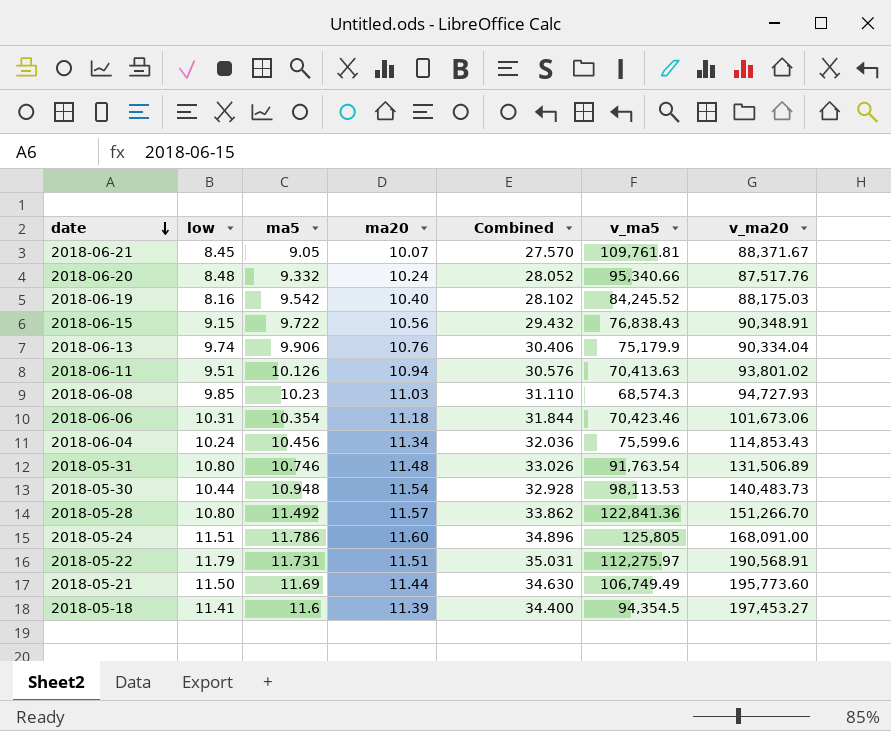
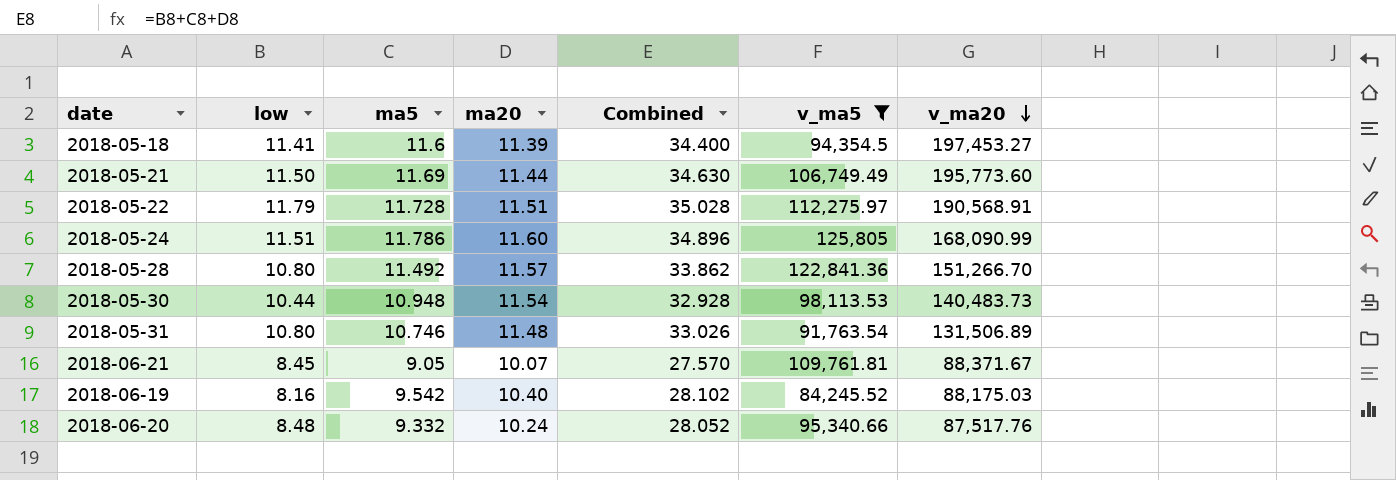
filter: none -> v_ma5 >= 84,245.52
row order: date descending -> v_ma20 descending
2018-05-22 | ma5: 11.731 -> 11.728
2018-05-22 | Combined: 35.031 -> 35.028
2018-05-24 | v_ma20: 168,091.00 -> 168,090.99

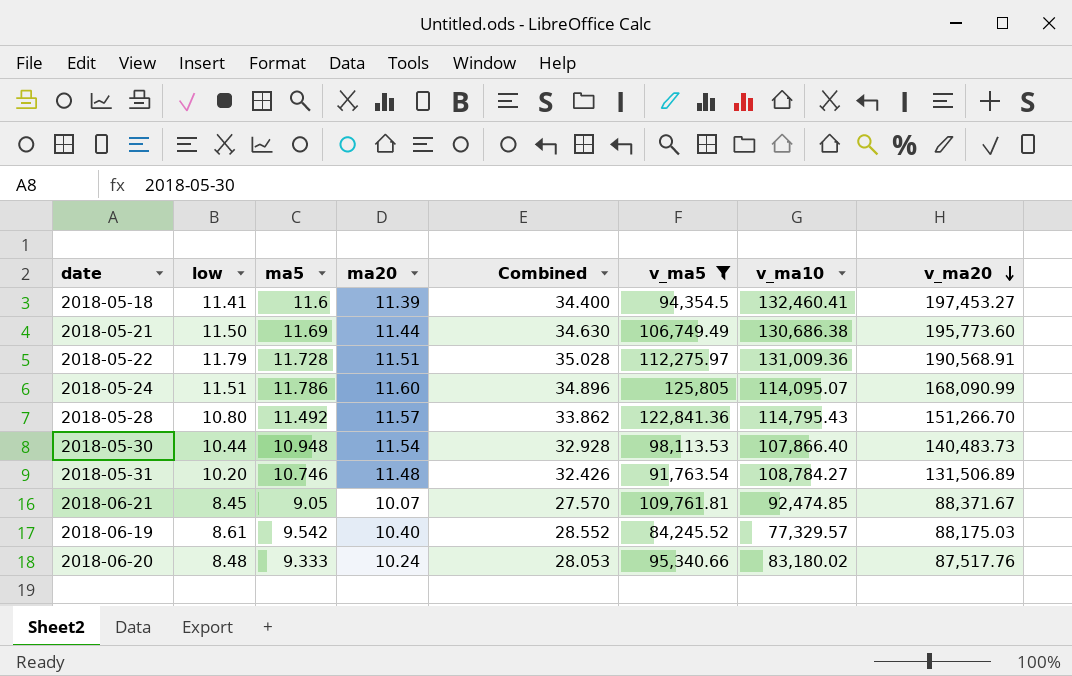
column v_ma10 | position: none -> 7
2018-05-31 | low: 10.80 -> 10.20
2018-05-31 | Combined: 33.026 -> 32.426
2018-06-19 | low: 8.16 -> 8.61
2018-06-19 | Combined: 28.102 -> 28.552
2018-06-20 | ma5: 9.332 -> 9.333
2018-06-20 | Combined: 28.052 -> 28.053

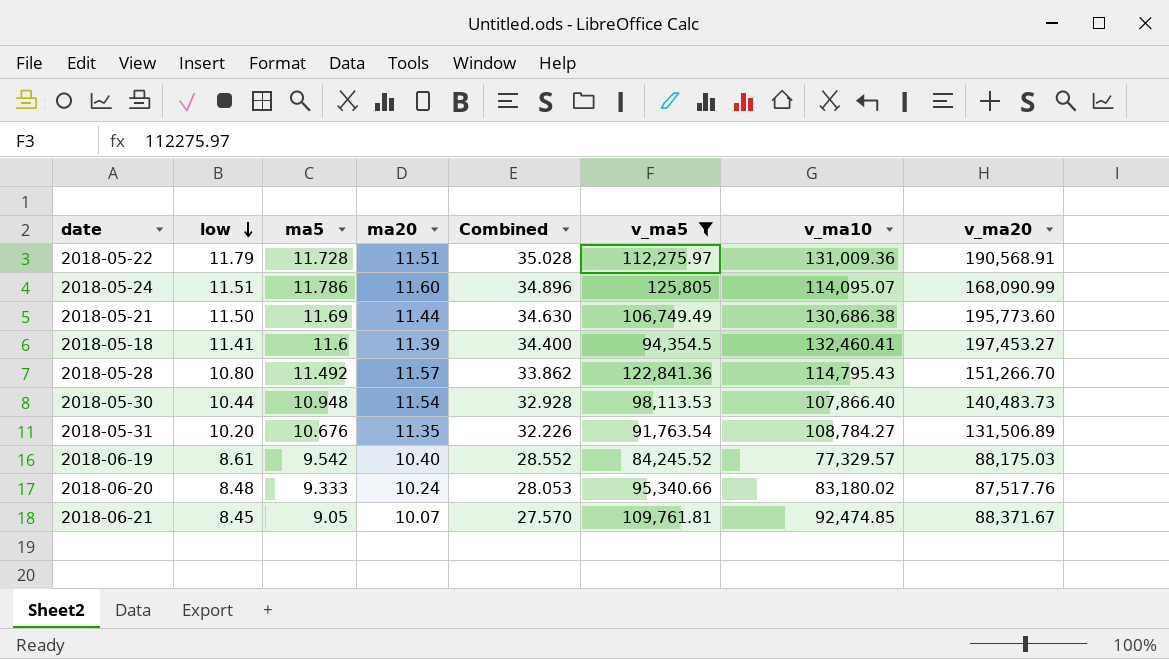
row order: v_ma20 descending -> low descending
2018-05-31 | ma5: 10.746 -> 10.676
2018-05-31 | ma20: 11.48 -> 11.35
2018-05-31 | Combined: 32.426 -> 32.226

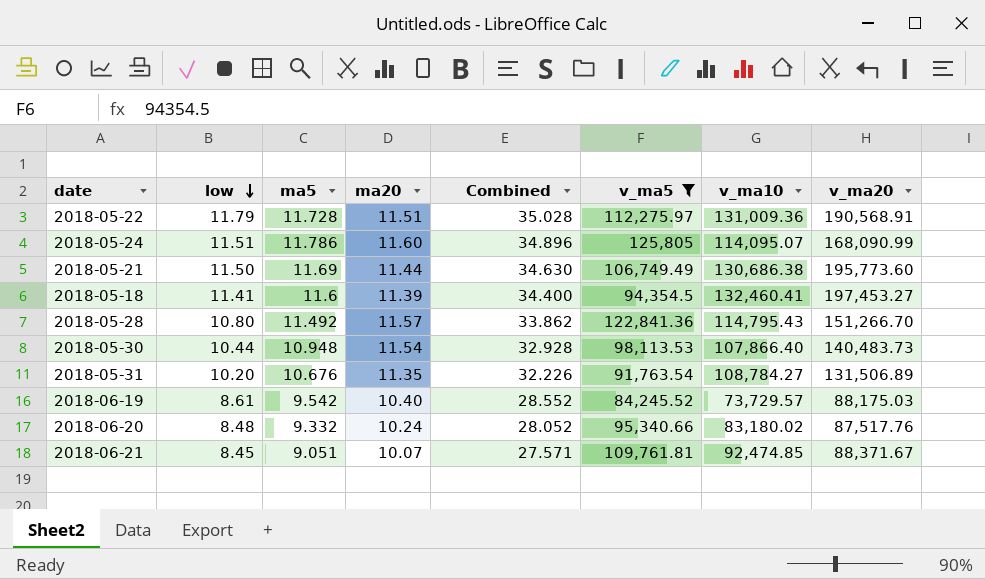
2018-06-19 | v_ma10: 77,329.57 -> 73,729.57
2018-06-20 | ma5: 9.333 -> 9.332
2018-06-20 | Combined: 28.053 -> 28.052
2018-06-21 | ma5: 9.05 -> 9.051
2018-06-21 | Combined: 27.570 -> 27.571

